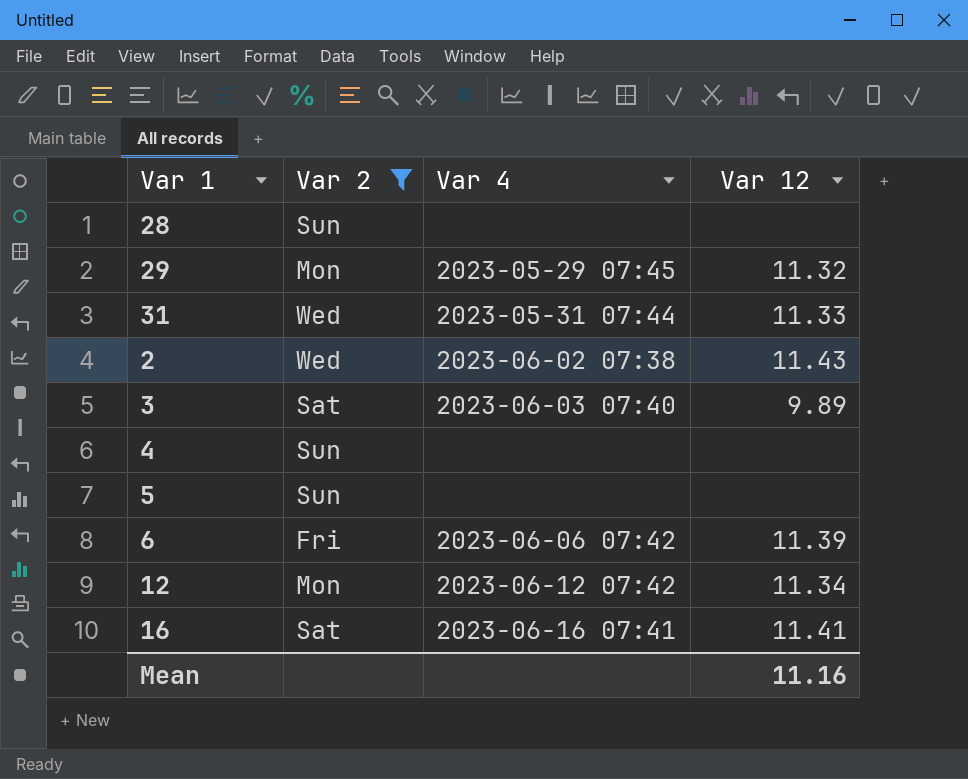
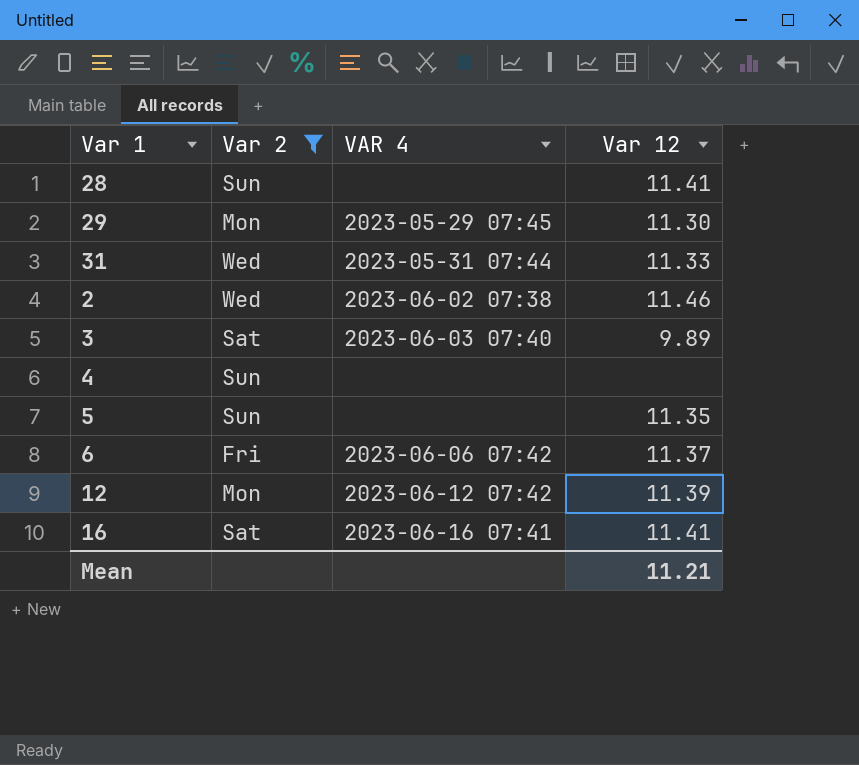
column name: Var 4 -> VAR 4
28 | Var 12: none -> 11.41
29 | Var 12: 11.32 -> 11.30
2 | Var 12: 11.43 -> 11.46
5 | Var 12: none -> 11.35
6 | Var 12: 11.39 -> 11.37
12 | Var 12: 11.34 -> 11.39
Mean | Var 12: 11.16 -> 11.21

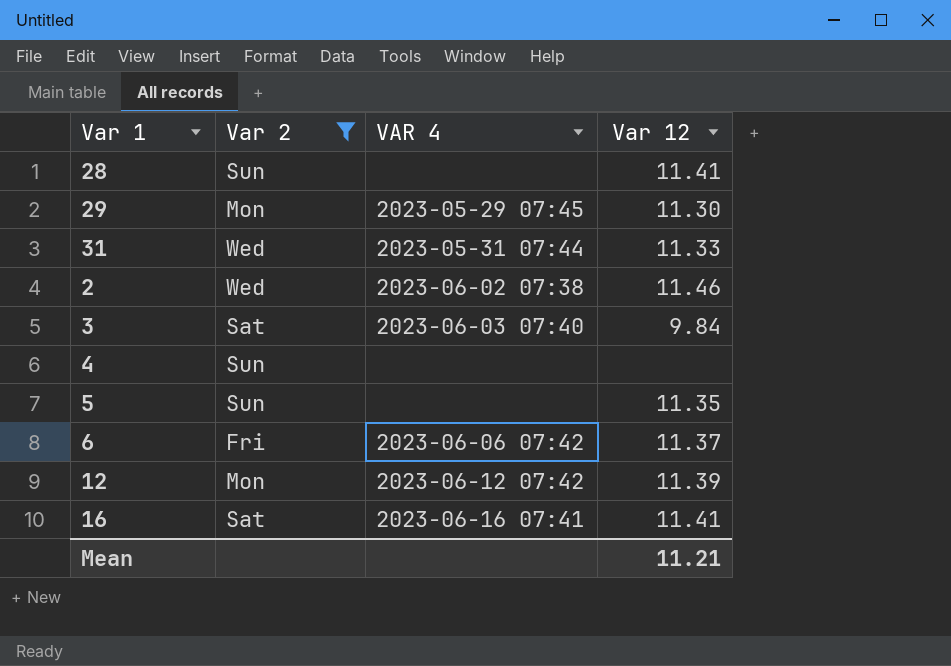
3 | Var 12: 9.89 -> 9.84

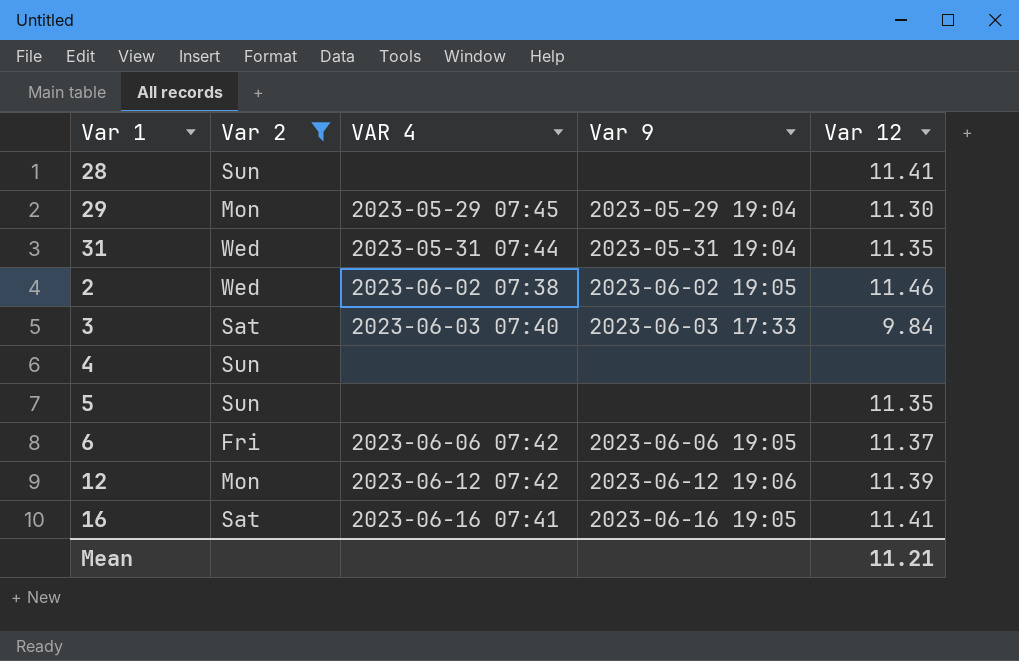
column Var 9 | position: none -> 4
31 | Var 12: 11.33 -> 11.35

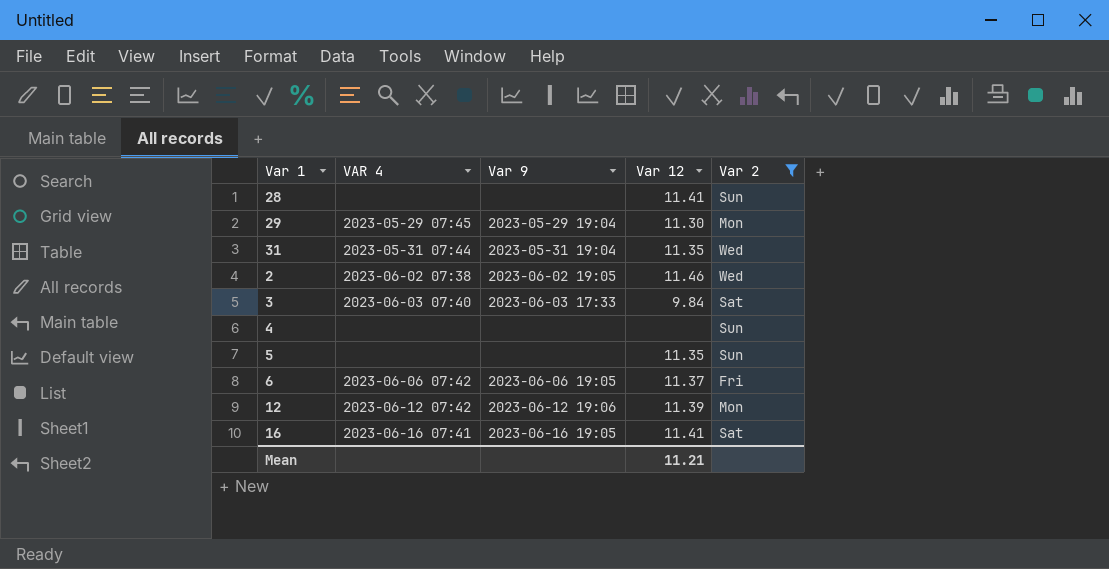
column Var 2 | position: 2 -> 5

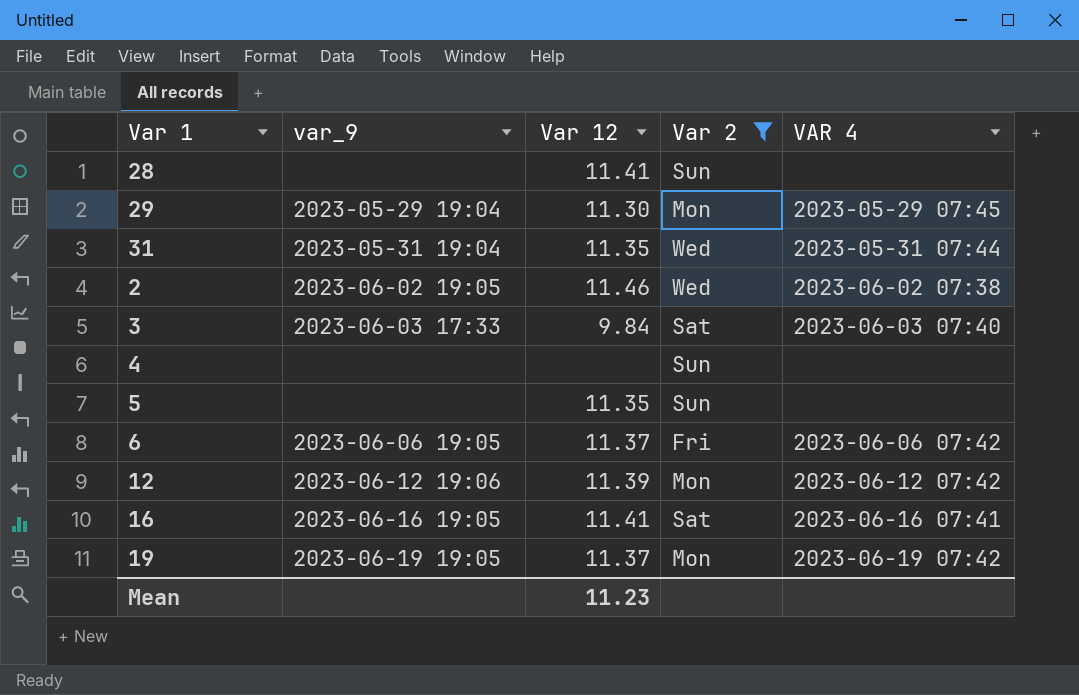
column name: Var 9 -> var_9
column VAR 4 | position: 2 -> 5
row 19: none -> 2023-06-19 19:05 | 11.37 | Mon | 2023-06-19 07:42
Mean | Var 12: 11.21 -> 11.23

